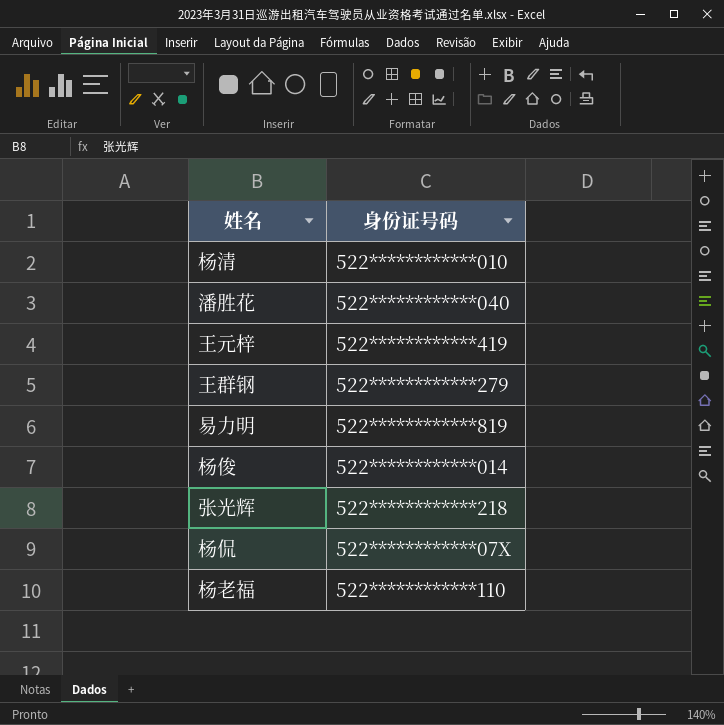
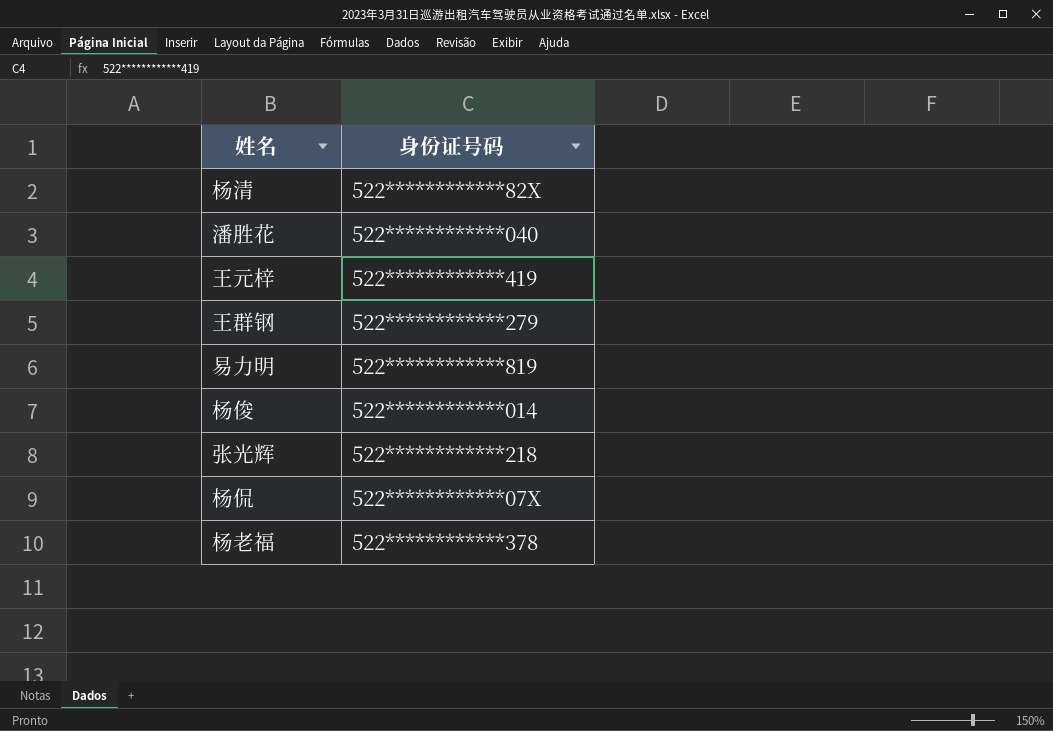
杨清 | 身份证号码: 522************010 -> 522************82X
杨老福 | 身份证号码: 522************110 -> 522************378

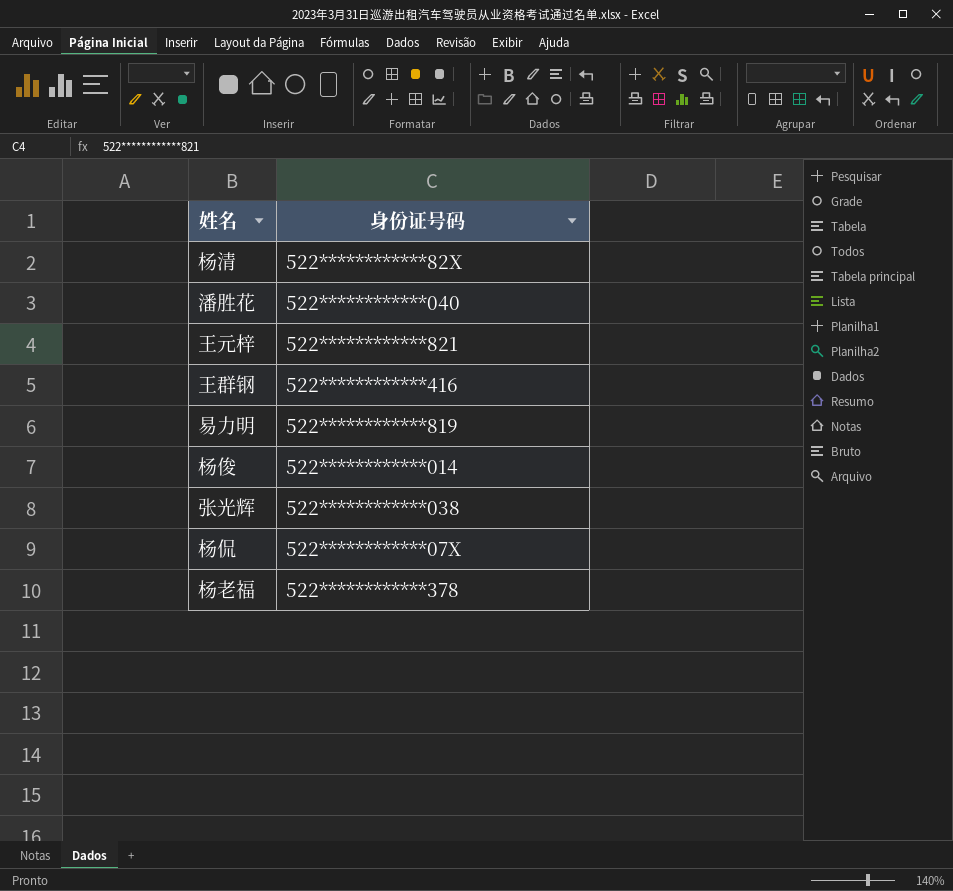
王元梓 | 身份证号码: 522************419 -> 522************821
王群钢 | 身份证号码: 522************279 -> 522************416
张光辉 | 身份证号码: 522************218 -> 522************038

